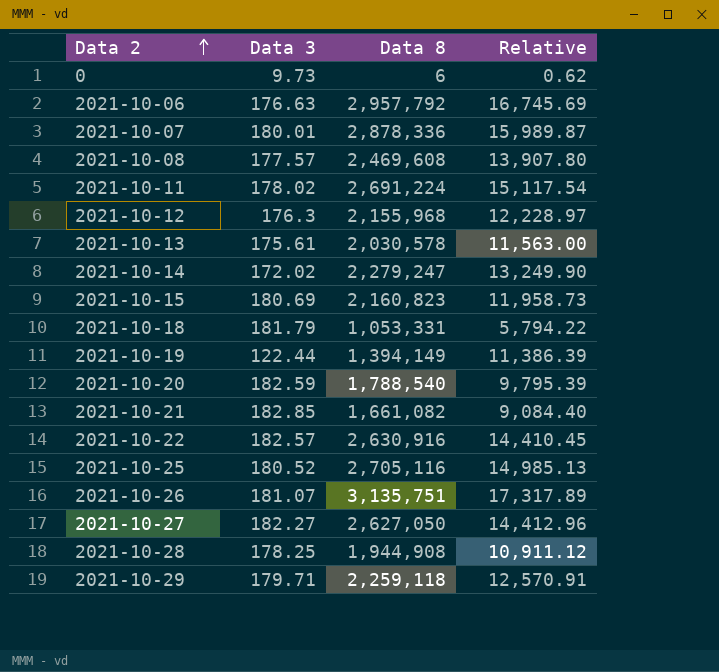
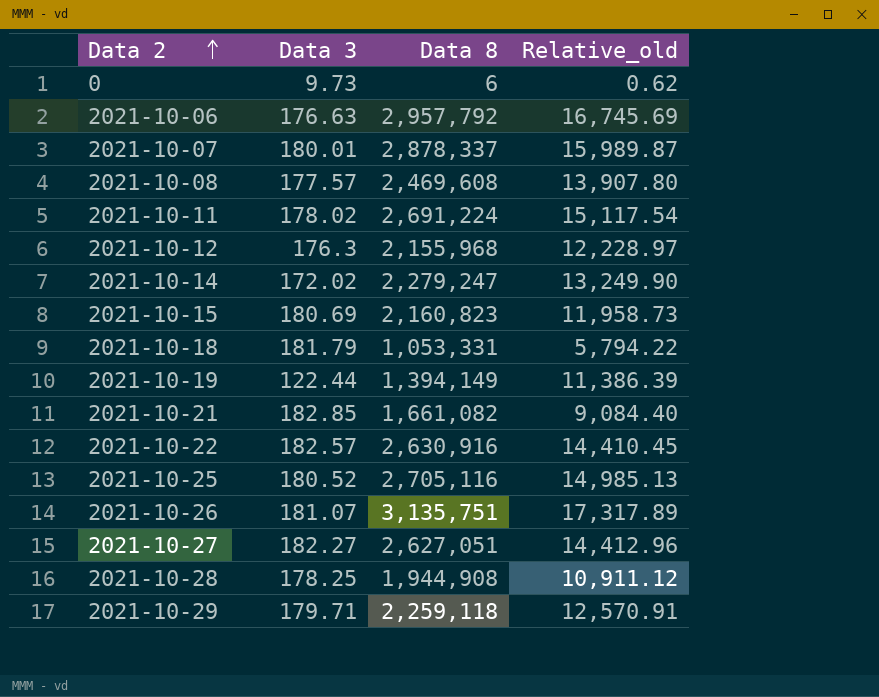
column name: Relative -> Relative_old
row 2021-10-13: 175.61 | 2,030,578 | 11,563.00 -> none
row 2021-10-20: 182.59 | 1,788,540 | 9,795.39 -> none
2021-10-07 | Data 8: 2,878,336 -> 2,878,337
2021-10-27 | Data 8: 2,627,050 -> 2,627,051

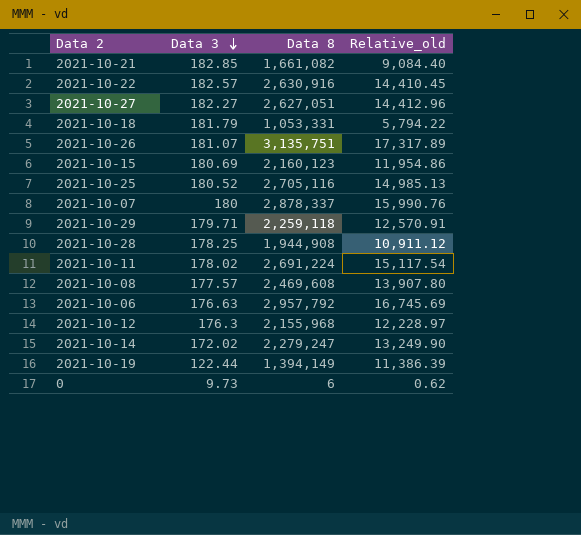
row order: Data 2 ascending -> Data 3 descending
2021-10-15 | Data 8: 2,160,823 -> 2,160,123
2021-10-15 | Relative_old: 11,958.73 -> 11,954.86
2021-10-07 | Data 3: 180.01 -> 180
2021-10-07 | Relative_old: 15,989.87 -> 15,990.76

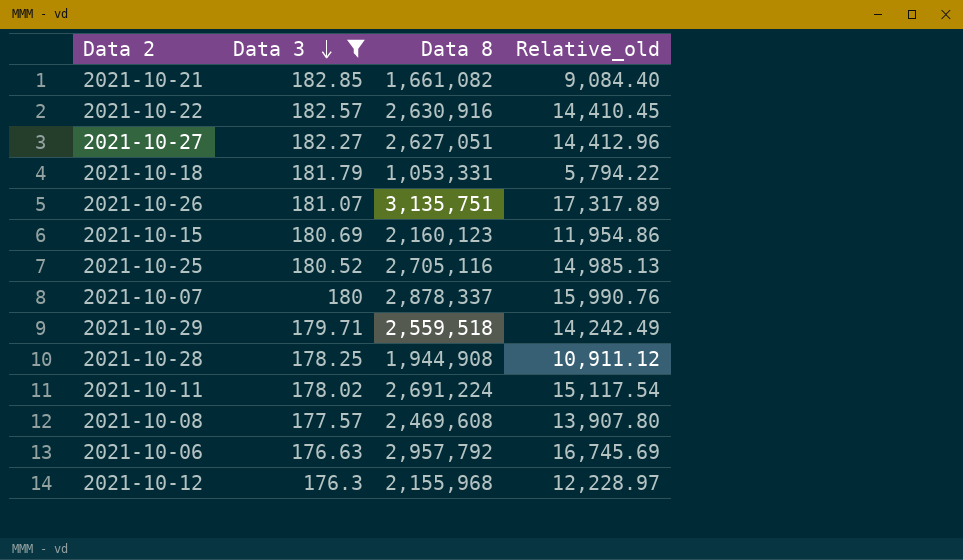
filter: none -> Data 3 >= 176.3
2021-10-29 | Data 8: 2,259,118 -> 2,559,518
2021-10-29 | Relative_old: 12,570.91 -> 14,242.49

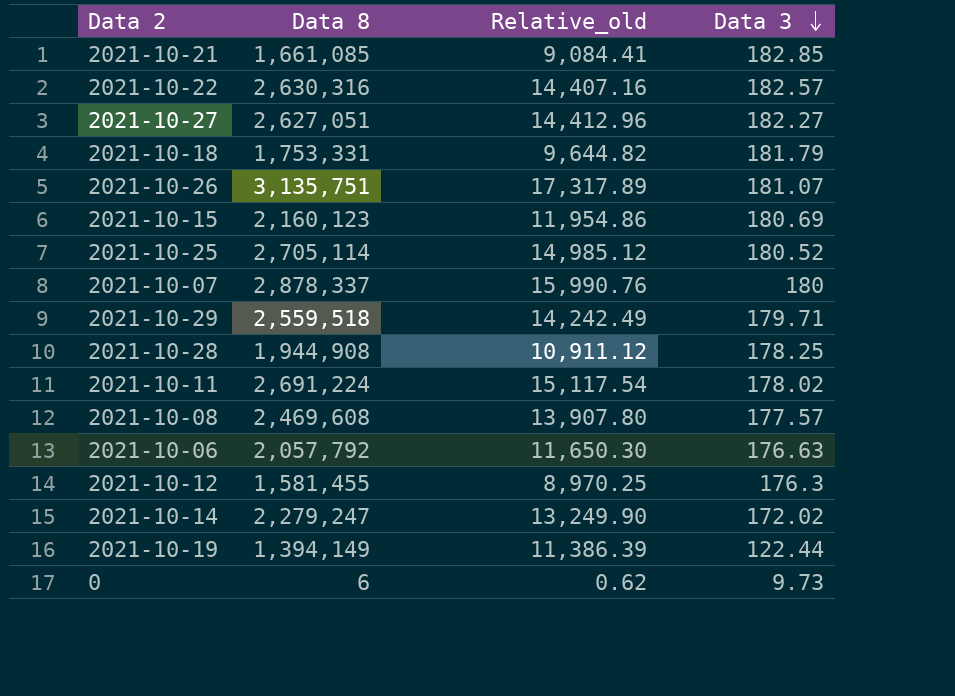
filter: Data 3 >= 176.3 -> none
column Data 3 | position: 2 -> 4
2021-10-21 | Data 8: 1,661,082 -> 1,661,085
2021-10-21 | Relative_old: 9,084.40 -> 9,084.41
2021-10-22 | Data 8: 2,630,916 -> 2,630,316
2021-10-22 | Relative_old: 14,410.45 -> 14,407.16
2021-10-18 | Data 8: 1,053,331 -> 1,753,331
2021-10-18 | Relative_old: 5,794.22 -> 9,644.82
2021-10-25 | Data 8: 2,705,116 -> 2,705,114
2021-10-25 | Relative_old: 14,985.13 -> 14,985.12
2021-10-06 | Data 8: 2,957,792 -> 2,057,792
2021-10-06 | Relative_old: 16,745.69 -> 11,650.30
2021-10-12 | Data 8: 2,155,968 -> 1,581,455
2021-10-12 | Relative_old: 12,228.97 -> 8,970.25

